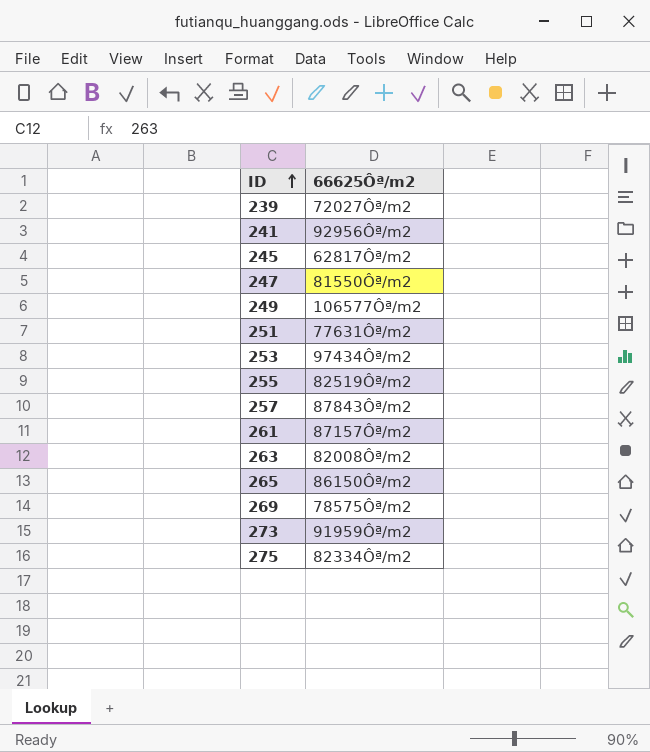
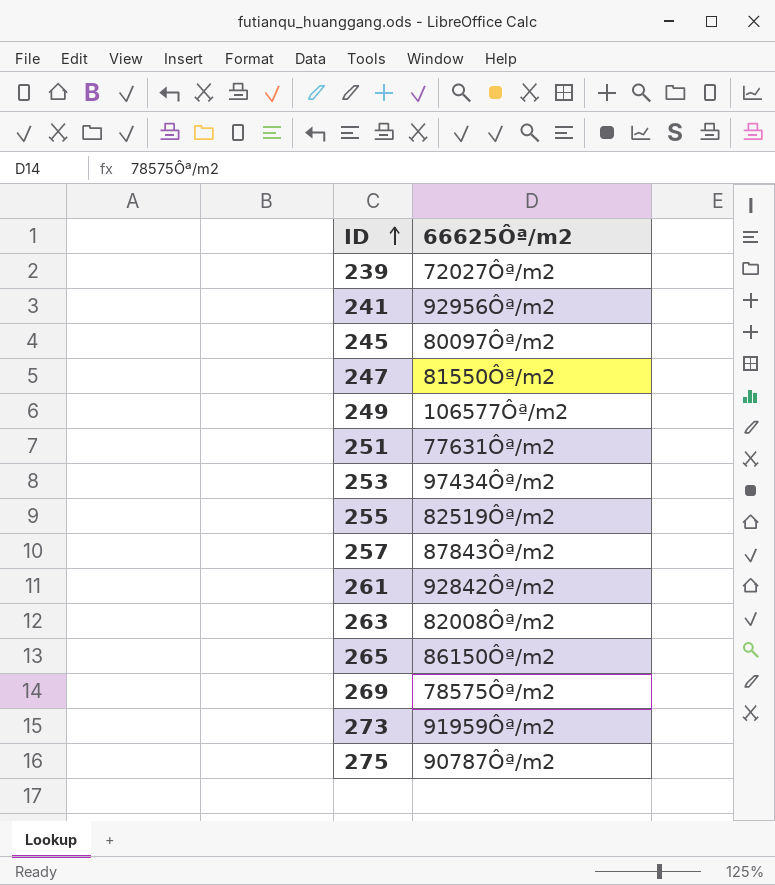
245 | 66625Ôª/m2: 62817Ôª/m2 -> 80097Ôª/m2
261 | 66625Ôª/m2: 87157Ôª/m2 -> 92842Ôª/m2
275 | 66625Ôª/m2: 82334Ôª/m2 -> 90787Ôª/m2

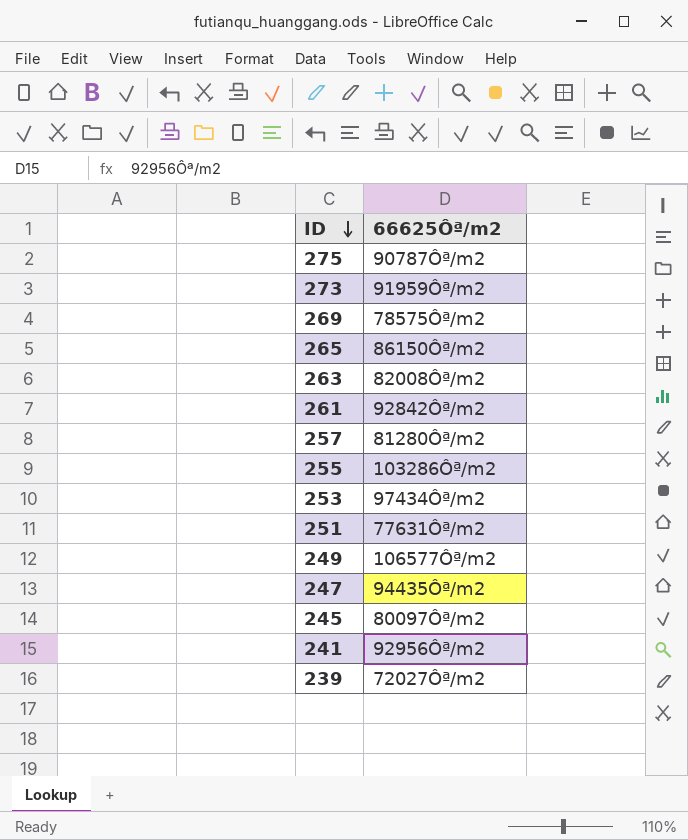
row order: ID ascending -> ID descending
257 | 66625Ôª/m2: 87843Ôª/m2 -> 81280Ôª/m2
255 | 66625Ôª/m2: 82519Ôª/m2 -> 103286Ôª/m2
247 | 66625Ôª/m2: 81550Ôª/m2 -> 94435Ôª/m2

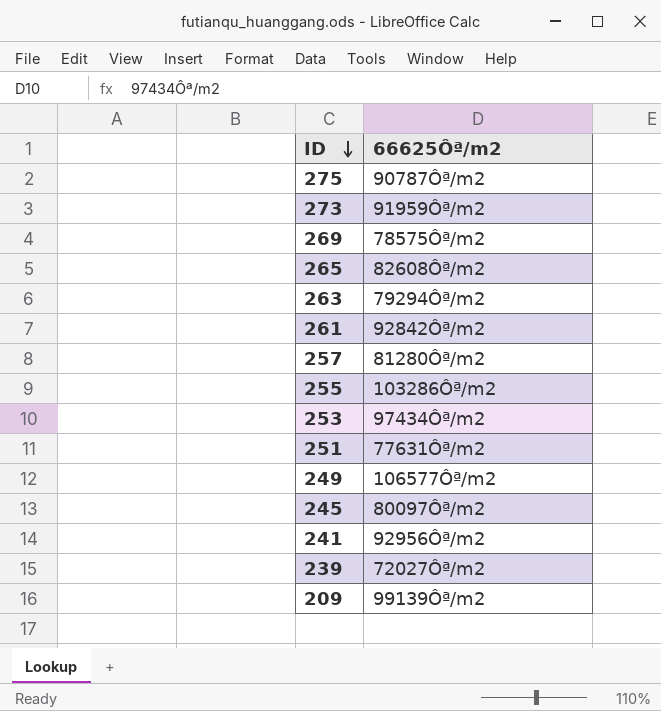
row 247: 94435Ôª/m2 -> none
265 | 66625Ôª/m2: 86150Ôª/m2 -> 82608Ôª/m2
263 | 66625Ôª/m2: 82008Ôª/m2 -> 79294Ôª/m2
row 209: none -> 99139Ôª/m2

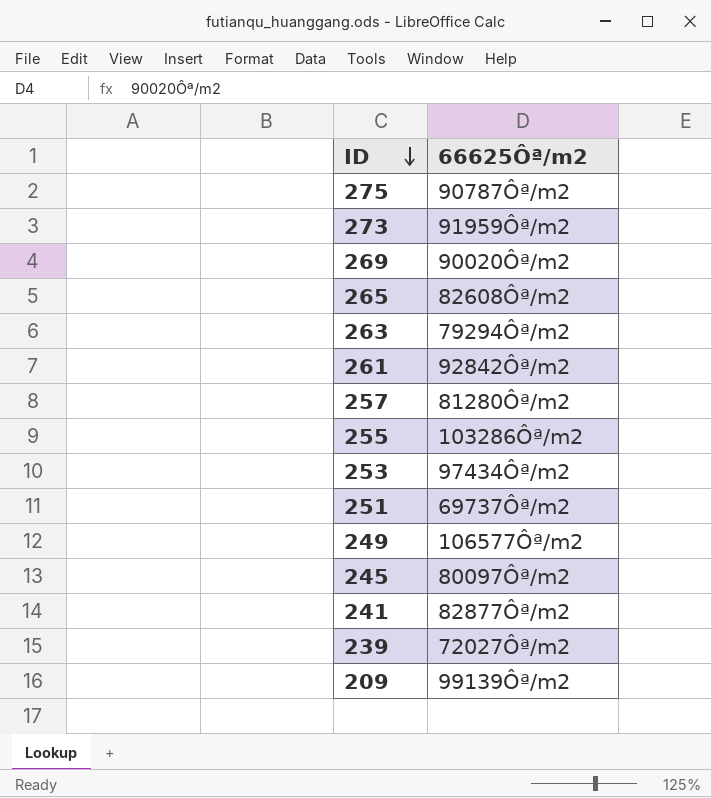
269 | 66625Ôª/m2: 78575Ôª/m2 -> 90020Ôª/m2
251 | 66625Ôª/m2: 77631Ôª/m2 -> 69737Ôª/m2
241 | 66625Ôª/m2: 92956Ôª/m2 -> 82877Ôª/m2

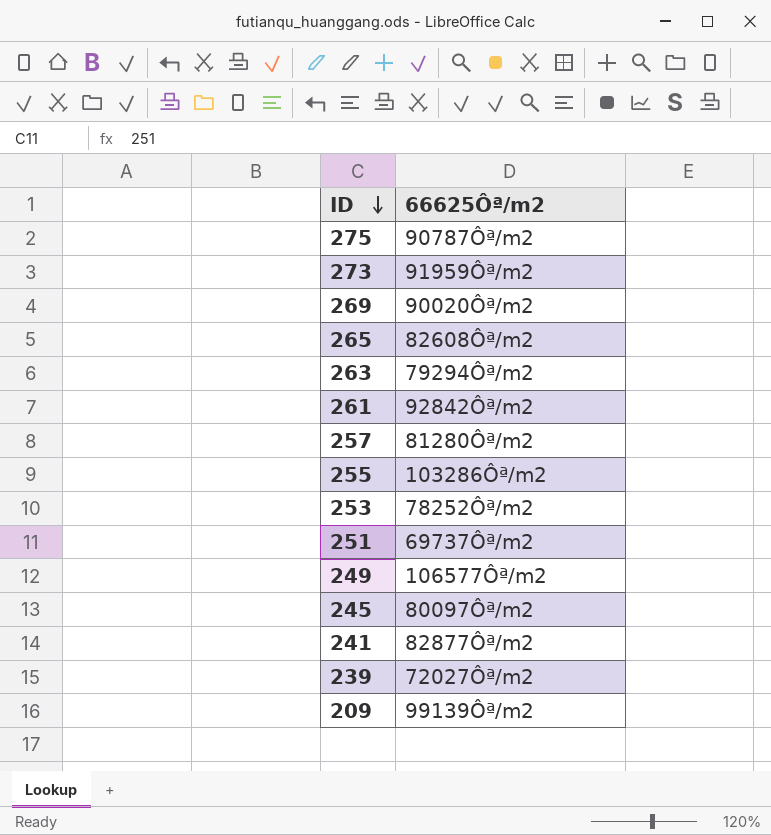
253 | 66625Ôª/m2: 97434Ôª/m2 -> 78252Ôª/m2

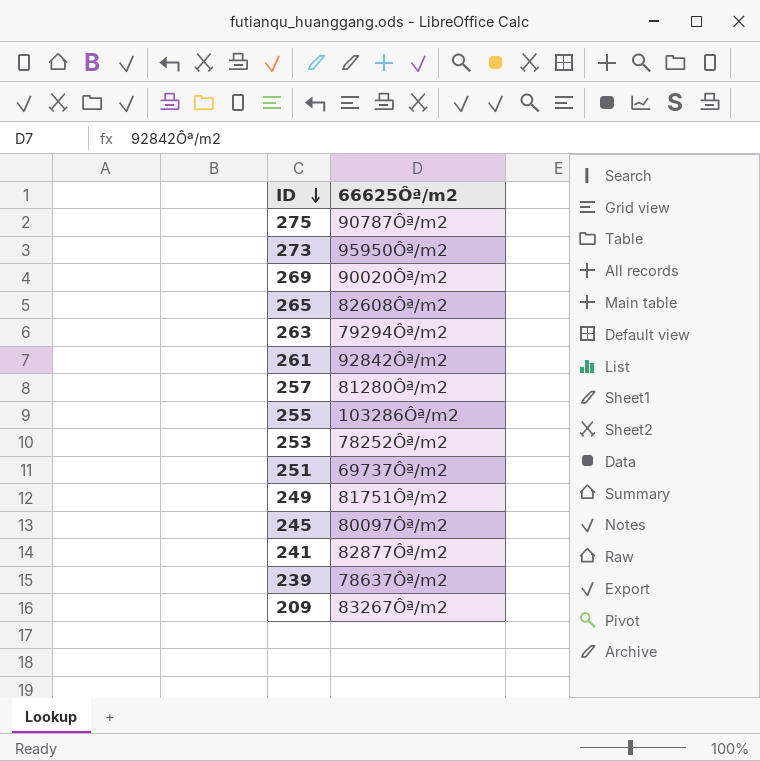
273 | 66625Ôª/m2: 91959Ôª/m2 -> 95950Ôª/m2
249 | 66625Ôª/m2: 106577Ôª/m2 -> 81751Ôª/m2
239 | 66625Ôª/m2: 72027Ôª/m2 -> 78637Ôª/m2
209 | 66625Ôª/m2: 99139Ôª/m2 -> 83267Ôª/m2

